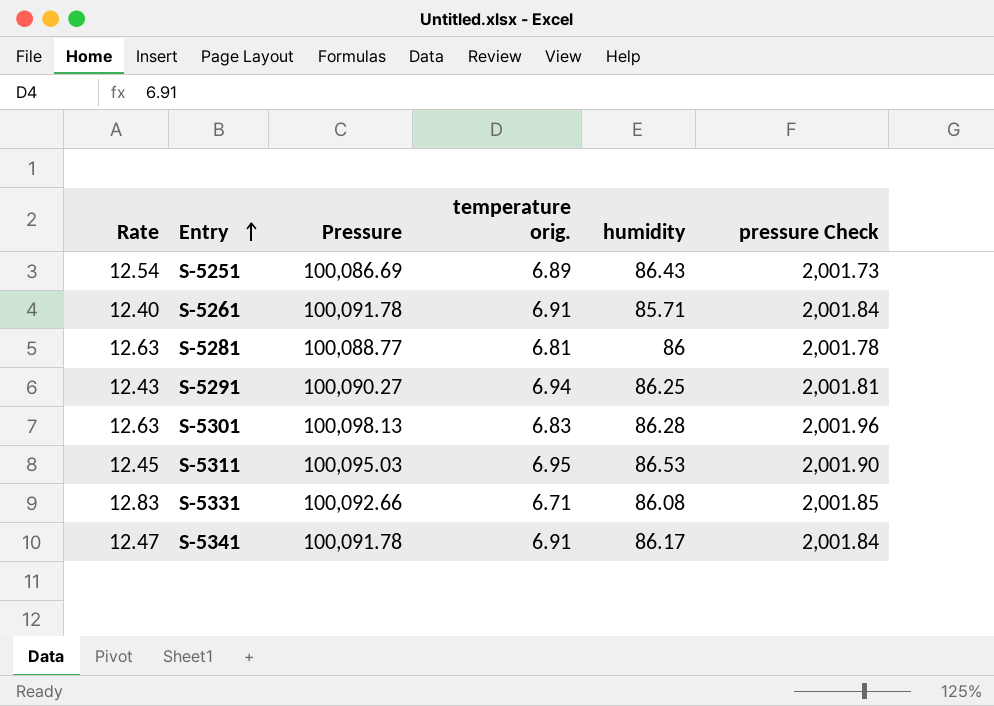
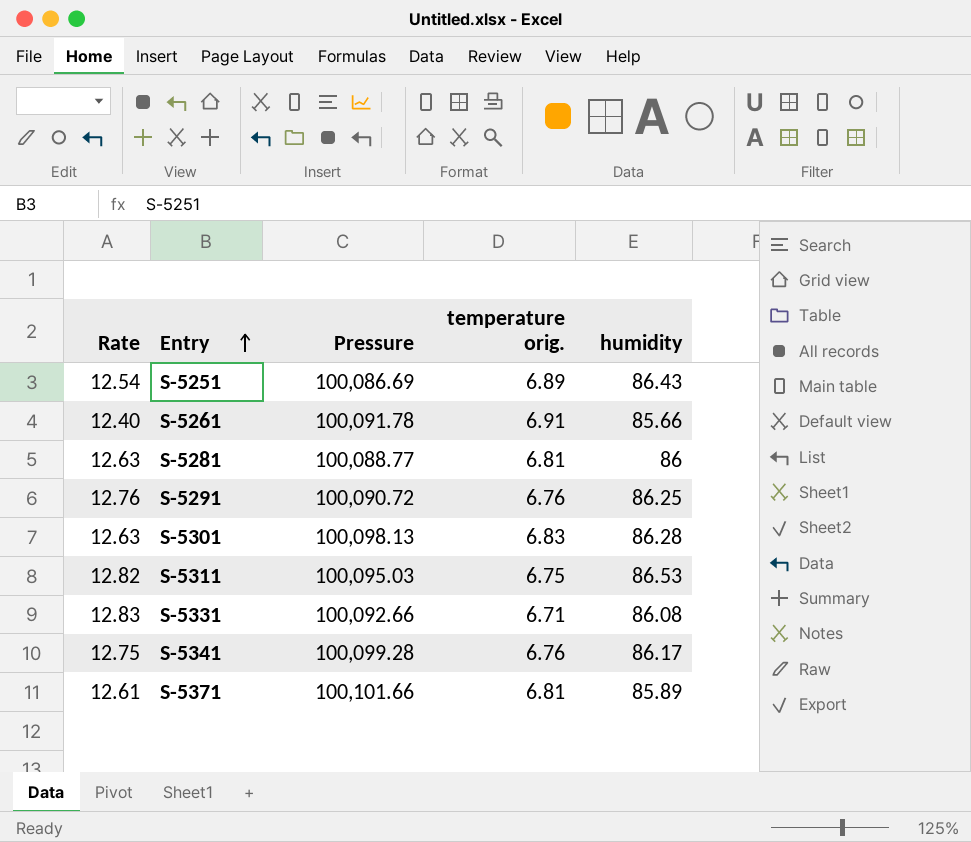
column pressure Check | formula: [Pressure] * 0.02 -> none
S-5261 | humidity: 85.71 -> 85.66
S-5291 | Rate: 12.43 -> 12.76
S-5291 | Pressure: 100,090.27 -> 100,090.72
S-5291 | temperature orig.: 6.94 -> 6.76
S-5311 | Rate: 12.45 -> 12.82
S-5311 | temperature orig.: 6.95 -> 6.75
S-5341 | Rate: 12.47 -> 12.75
S-5341 | Pressure: 100,091.78 -> 100,099.28
S-5341 | temperature orig.: 6.91 -> 6.76
row S-5371: none -> 12.61 | 100,101.66 | 6.81 | 85.89

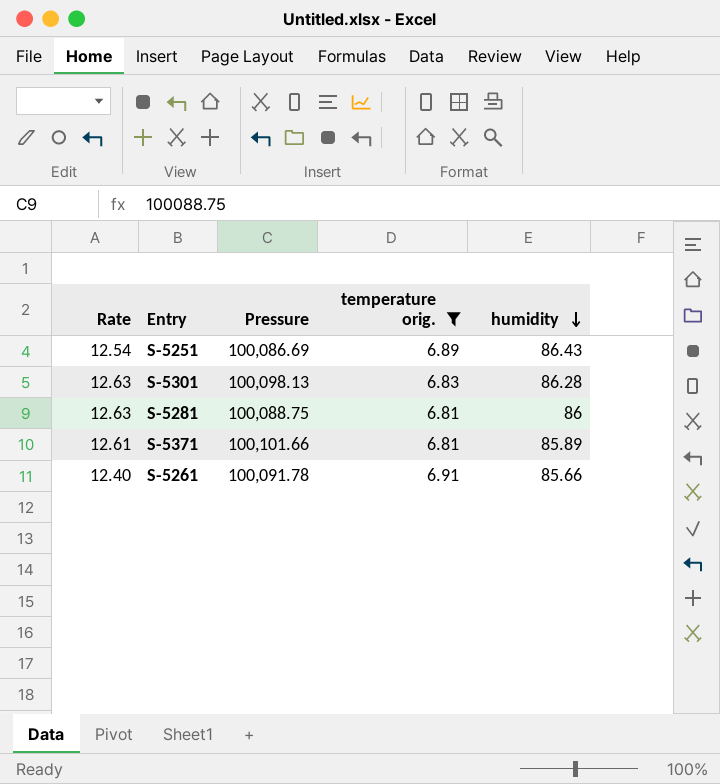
filter: none -> temperature orig. >= 6.81
row order: Entry ascending -> humidity descending
S-5281 | Pressure: 100,088.77 -> 100,088.75

